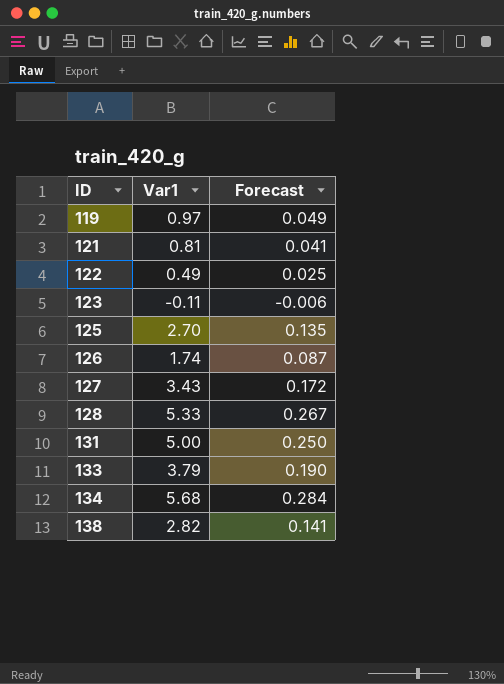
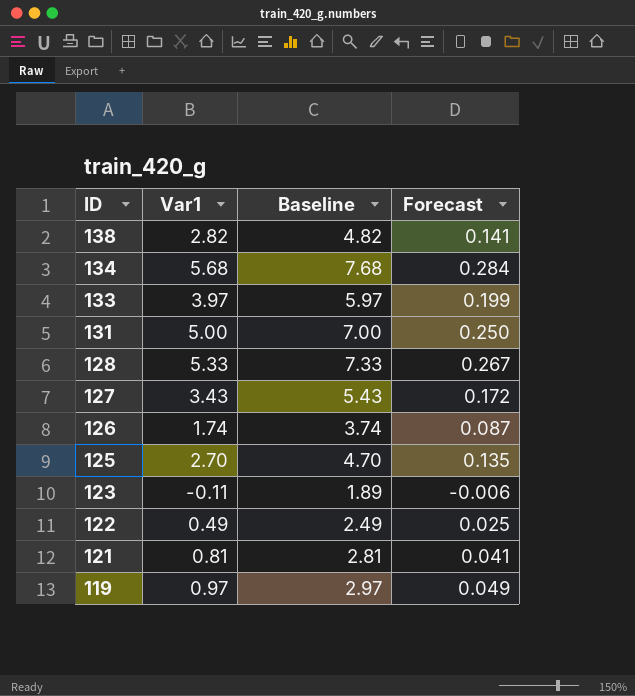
row order: ID ascending -> ID descending
column Baseline | formula: none -> [Var1] + 2
133 | Var1: 3.79 -> 3.97
133 | Forecast: 0.190 -> 0.199

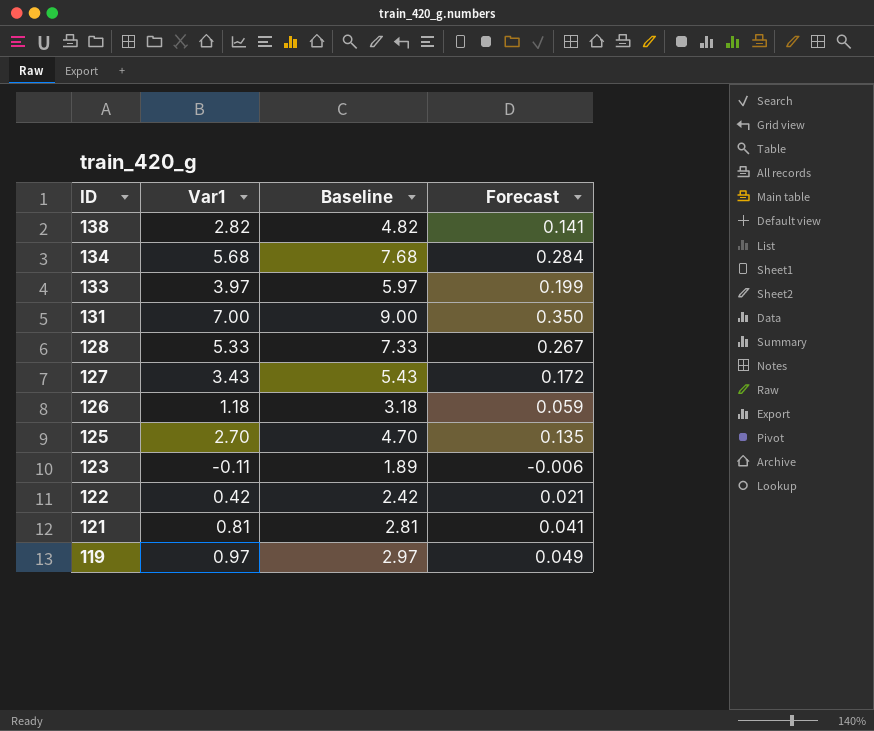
131 | Var1: 5.00 -> 7.00
131 | Baseline: 7.00 -> 9.00
131 | Forecast: 0.250 -> 0.350
126 | Var1: 1.74 -> 1.18
126 | Baseline: 3.74 -> 3.18
126 | Forecast: 0.087 -> 0.059
122 | Var1: 0.49 -> 0.42
122 | Baseline: 2.49 -> 2.42
122 | Forecast: 0.025 -> 0.021

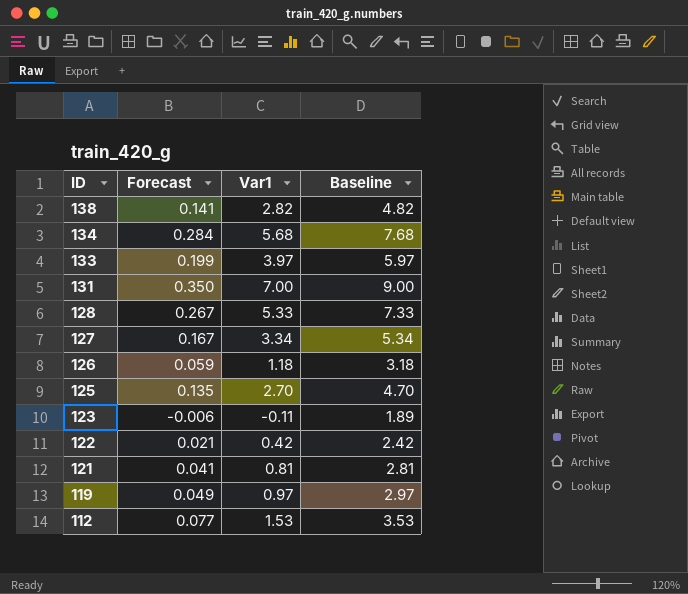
column Forecast | position: 4 -> 2
127 | Forecast: 0.172 -> 0.167
127 | Var1: 3.43 -> 3.34
127 | Baseline: 5.43 -> 5.34
row 112: none -> 0.077 | 1.53 | 3.53

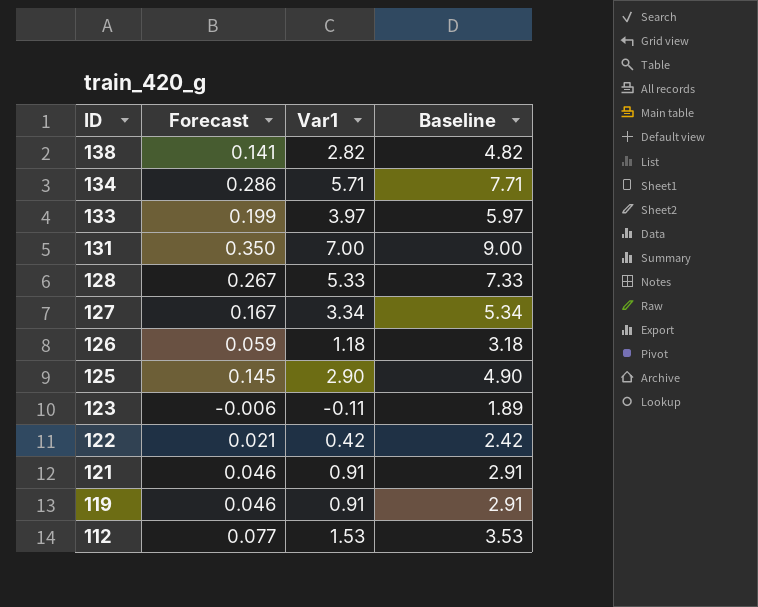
134 | Forecast: 0.284 -> 0.286
134 | Var1: 5.68 -> 5.71
134 | Baseline: 7.68 -> 7.71
125 | Forecast: 0.135 -> 0.145
125 | Var1: 2.70 -> 2.90
125 | Baseline: 4.70 -> 4.90
121 | Forecast: 0.041 -> 0.046
121 | Var1: 0.81 -> 0.91
121 | Baseline: 2.81 -> 2.91
119 | Forecast: 0.049 -> 0.046
119 | Var1: 0.97 -> 0.91
119 | Baseline: 2.97 -> 2.91

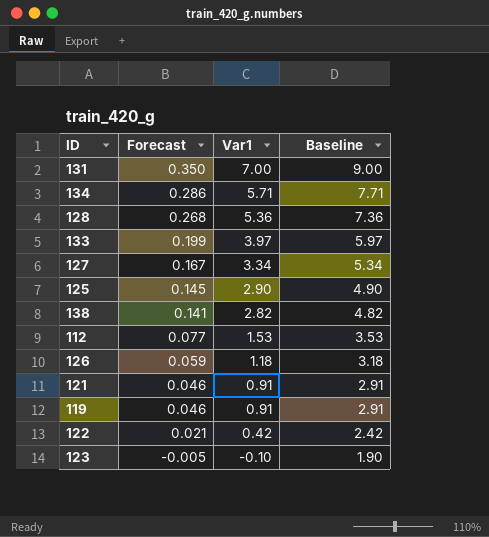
row order: ID descending -> Forecast descending
128 | Forecast: 0.267 -> 0.268
128 | Var1: 5.33 -> 5.36
128 | Baseline: 7.33 -> 7.36
123 | Forecast: -0.006 -> -0.005
123 | Var1: -0.11 -> -0.10
123 | Baseline: 1.89 -> 1.90

